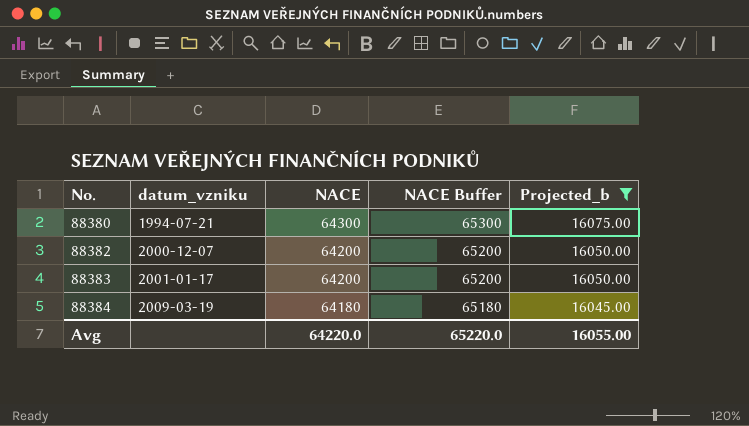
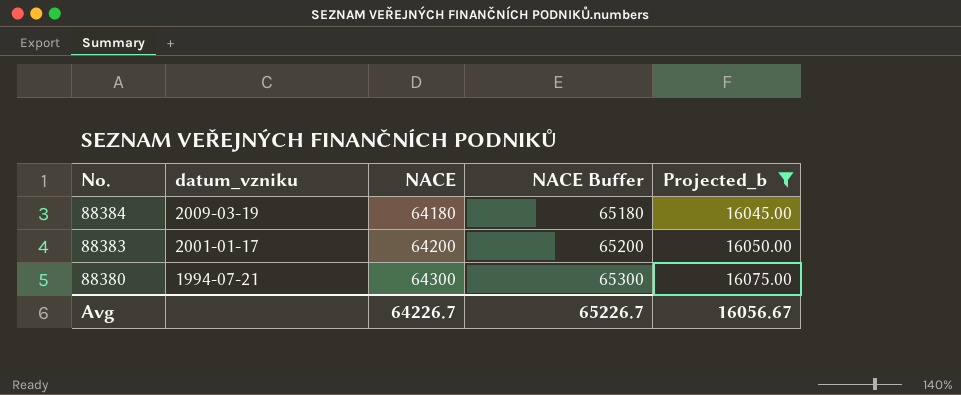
row order: No. ascending -> No. descending
row 88382: 2000-12-07 | 64200 | 65200 | 16050.00 -> none
Avg | NACE: 64220.0 -> 64226.7
Avg | NACE Buffer: 65220.0 -> 65226.7
Avg | Projected_b: 16055.00 -> 16056.67

